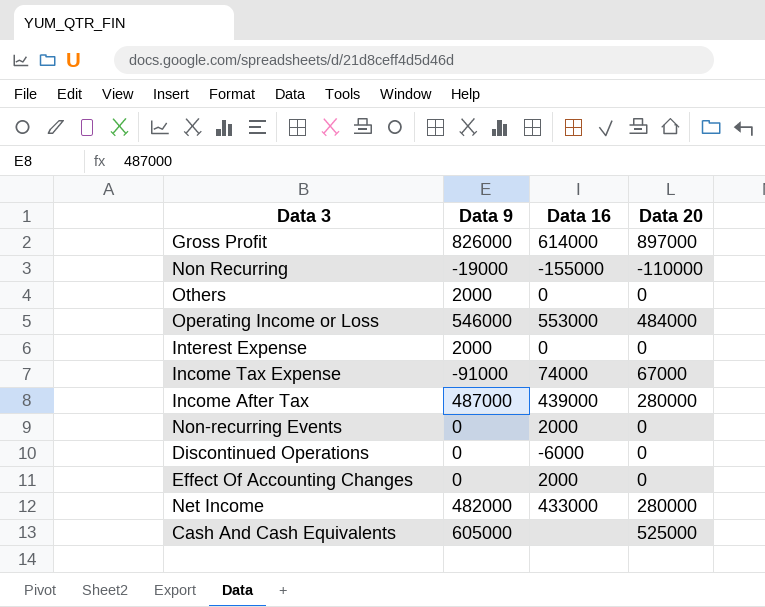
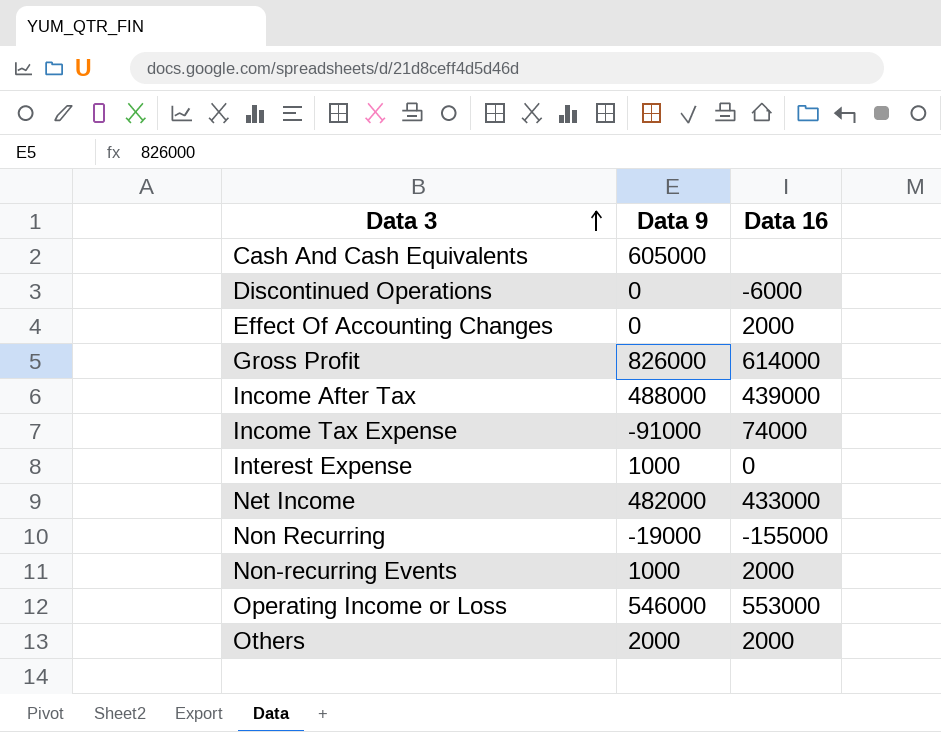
row order: none -> Data 3 ascending
column Data 20 | position: 4 -> none
Income After Tax | Data 9: 487000 -> 488000
Interest Expense | Data 9: 2000 -> 1000
Non-recurring Events | Data 9: 0 -> 1000
Others | Data 16: 0 -> 2000

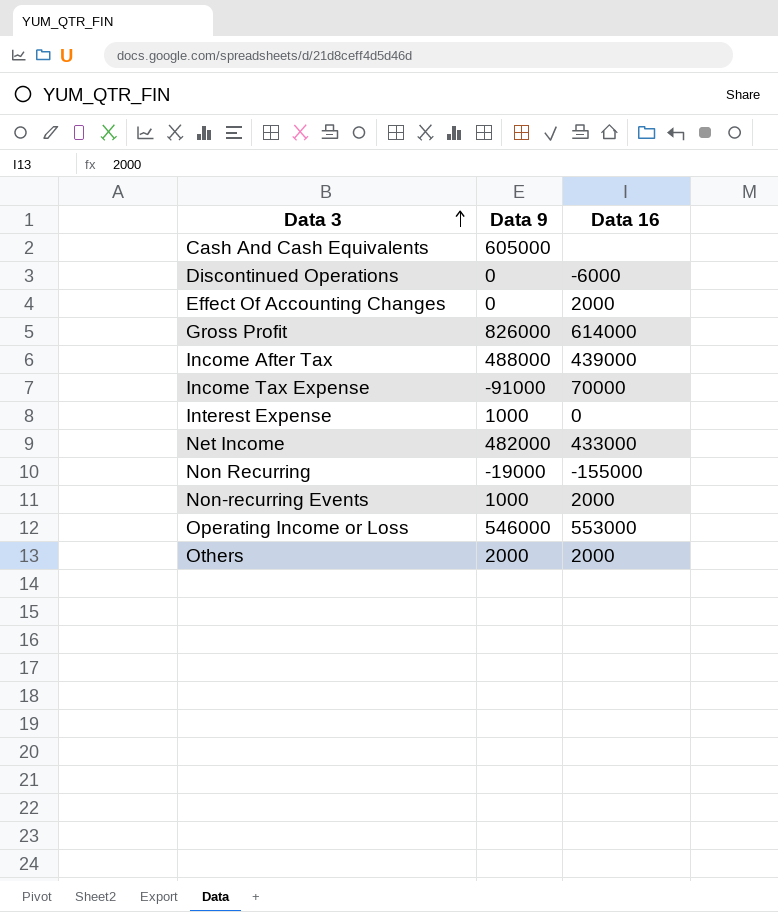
Income Tax Expense | Data 16: 74000 -> 70000

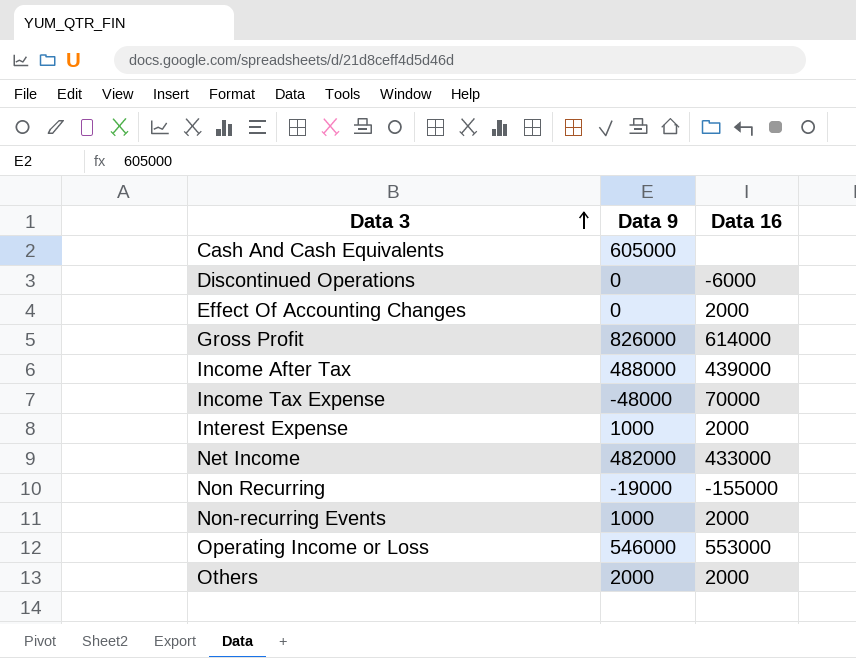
Income Tax Expense | Data 9: -91000 -> -48000
Interest Expense | Data 16: 0 -> 2000

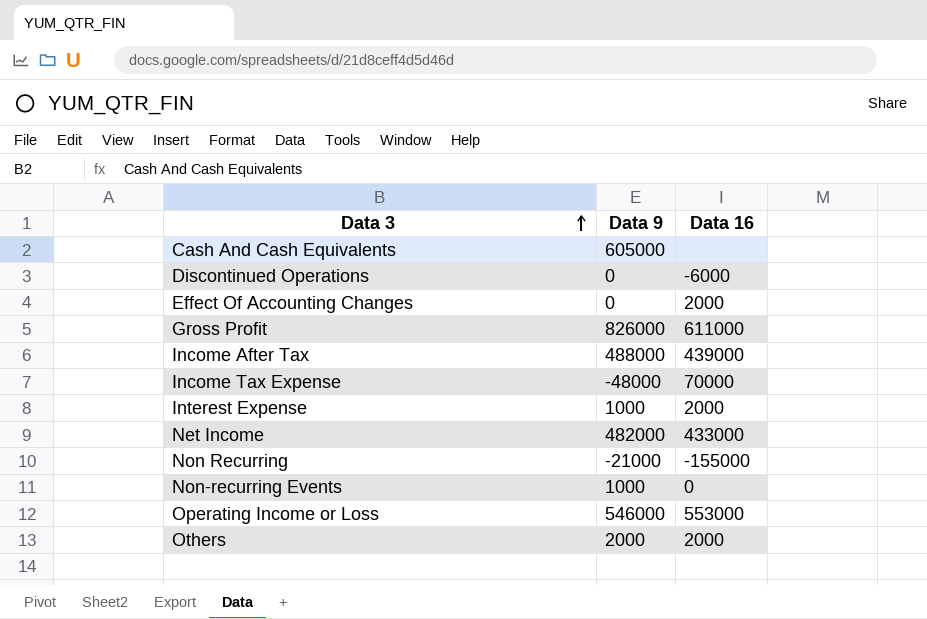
Gross Profit | Data 16: 614000 -> 611000
Non Recurring | Data 9: -19000 -> -21000
Non-recurring Events | Data 16: 2000 -> 0

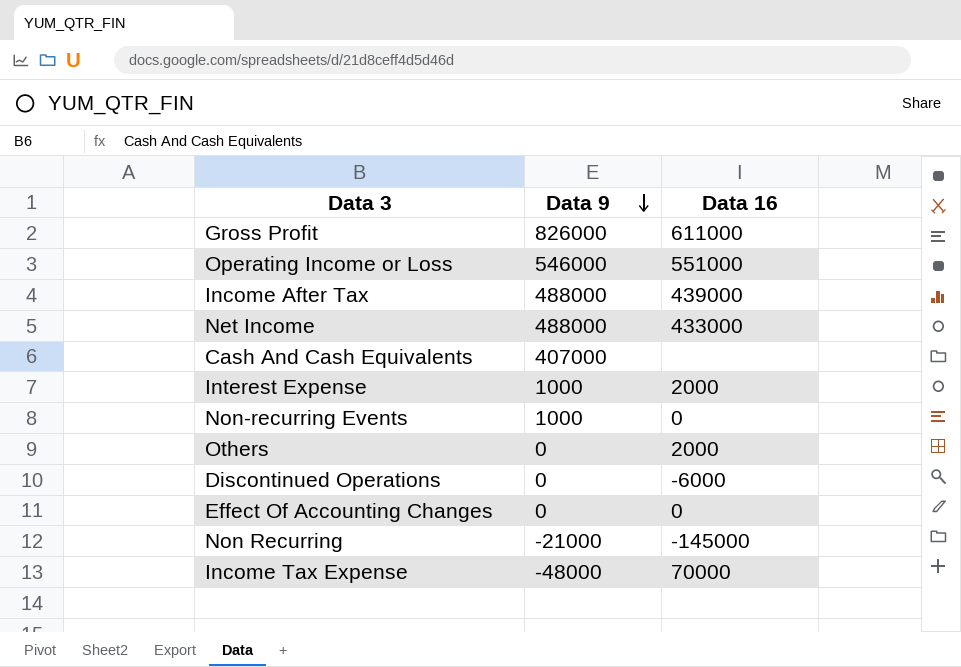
row order: Data 3 ascending -> Data 9 descending
Operating Income or Loss | Data 16: 553000 -> 551000
Net Income | Data 9: 482000 -> 488000
Cash And Cash Equivalents | Data 9: 605000 -> 407000
Others | Data 9: 2000 -> 0
Effect Of Accounting Changes | Data 16: 2000 -> 0
Non Recurring | Data 16: -155000 -> -145000

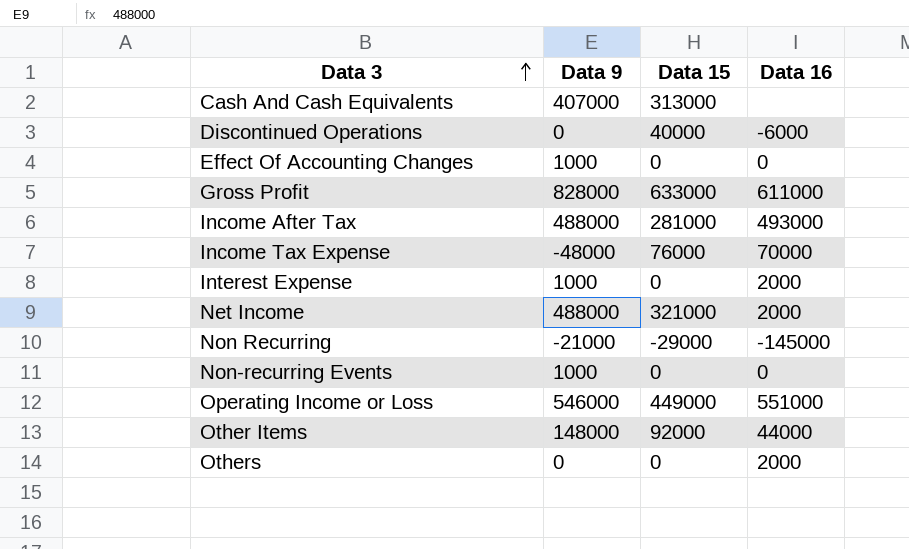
row order: Data 9 descending -> Data 3 ascending
column Data 15 | position: none -> 3
Effect Of Accounting Changes | Data 9: 0 -> 1000
Gross Profit | Data 9: 826000 -> 828000
Income After Tax | Data 16: 439000 -> 493000
Net Income | Data 16: 433000 -> 2000
row Other Items: none -> 148000 | 92000 | 44000

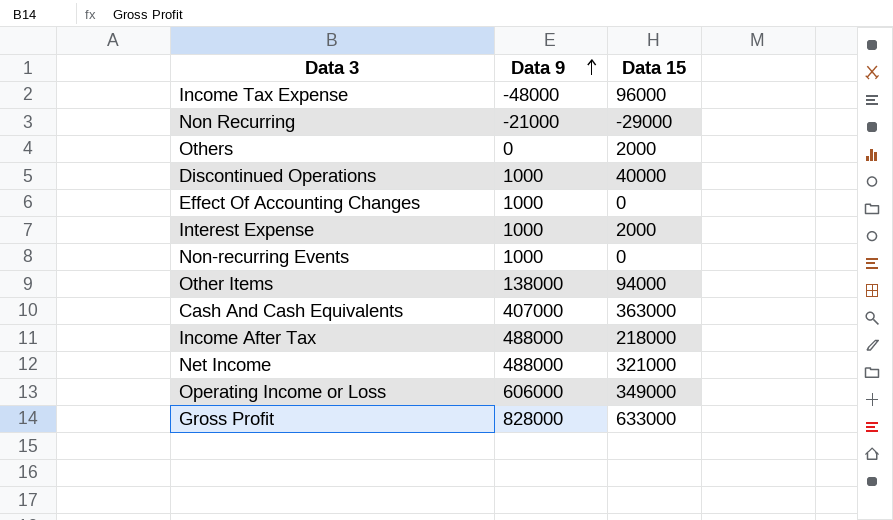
row order: Data 3 ascending -> Data 9 ascending
column Data 16 | position: 4 -> none
Income Tax Expense | Data 15: 76000 -> 96000
Others | Data 15: 0 -> 2000
Discontinued Operations | Data 9: 0 -> 1000
Interest Expense | Data 15: 0 -> 2000
Other Items | Data 9: 148000 -> 138000
Other Items | Data 15: 92000 -> 94000
Cash And Cash Equivalents | Data 15: 313000 -> 363000
Income After Tax | Data 15: 281000 -> 218000
Operating Income or Loss | Data 9: 546000 -> 606000
Operating Income or Loss | Data 15: 449000 -> 349000

